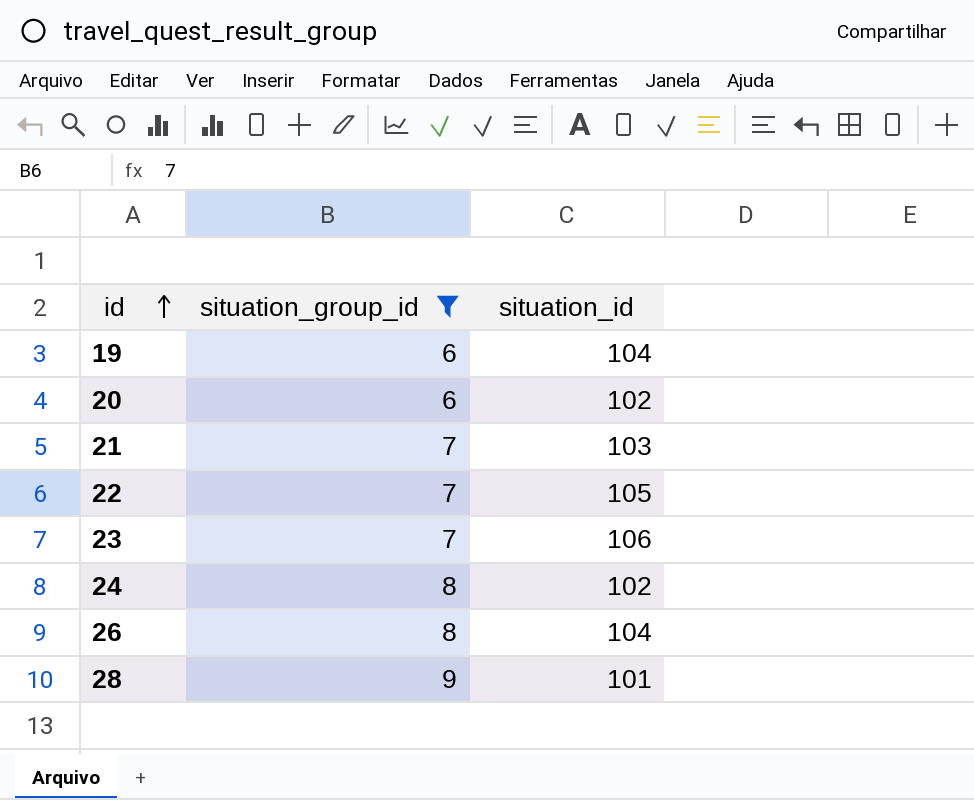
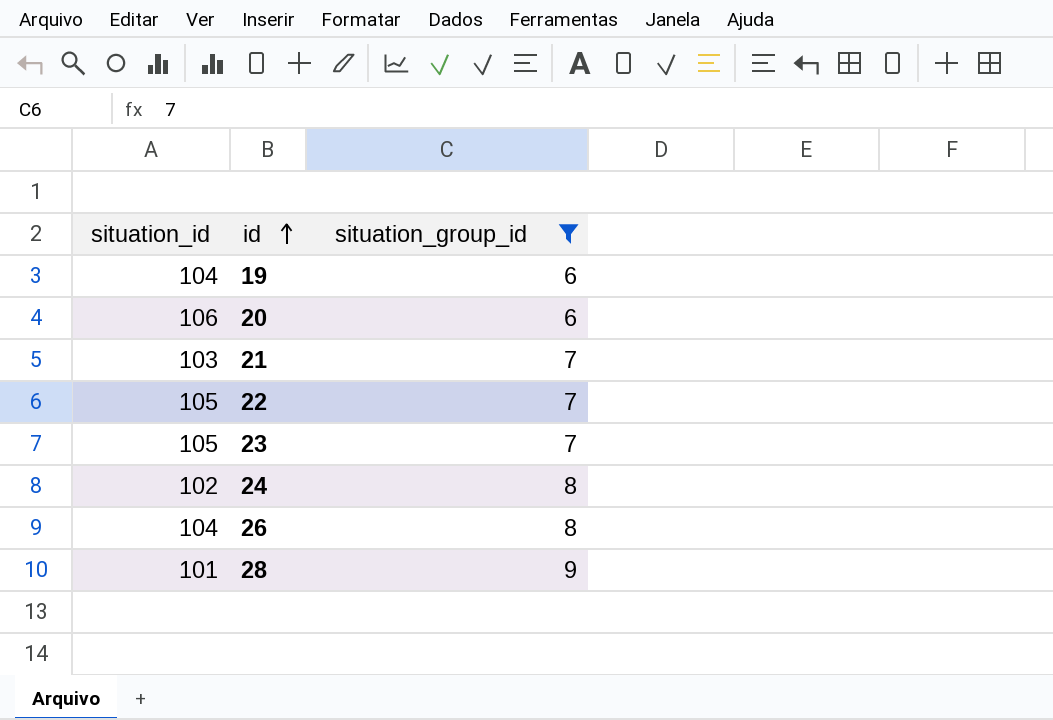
column situation_id | position: 3 -> 1
20 | situation_id: 102 -> 106
23 | situation_id: 106 -> 105

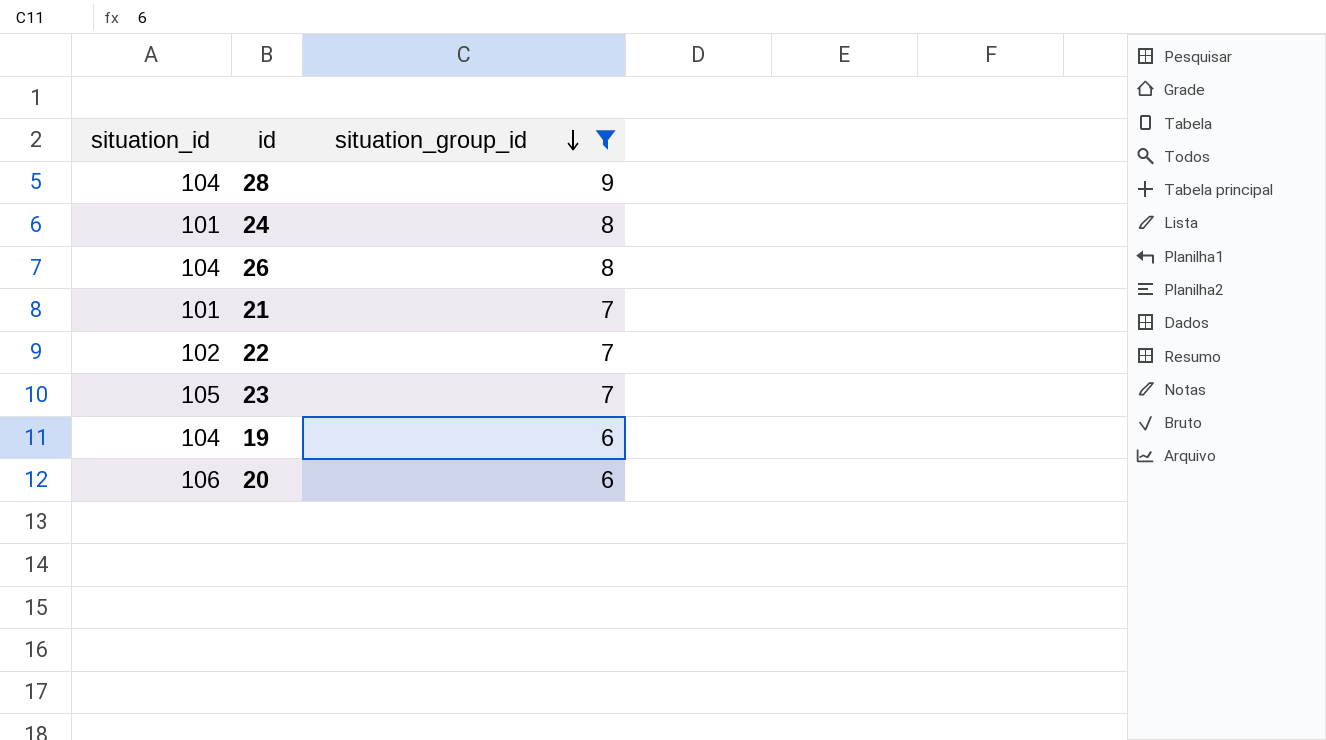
row order: id ascending -> situation_group_id descending
28 | situation_id: 101 -> 104
24 | situation_id: 102 -> 101
21 | situation_id: 103 -> 101
22 | situation_id: 105 -> 102

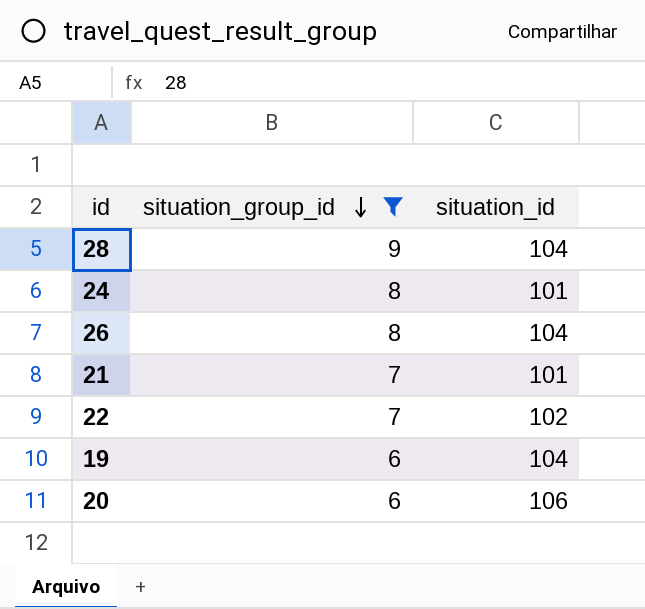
column situation_id | position: 1 -> 3
row 23: 105 | 7 -> none

